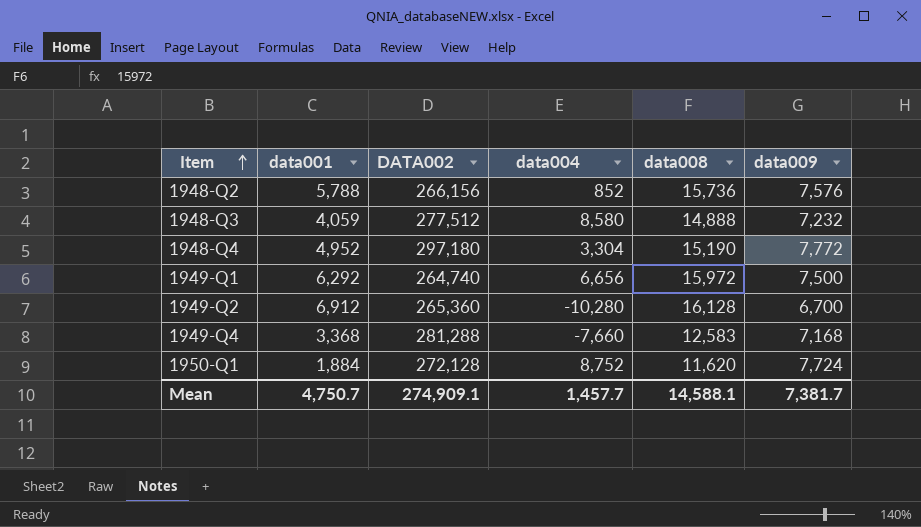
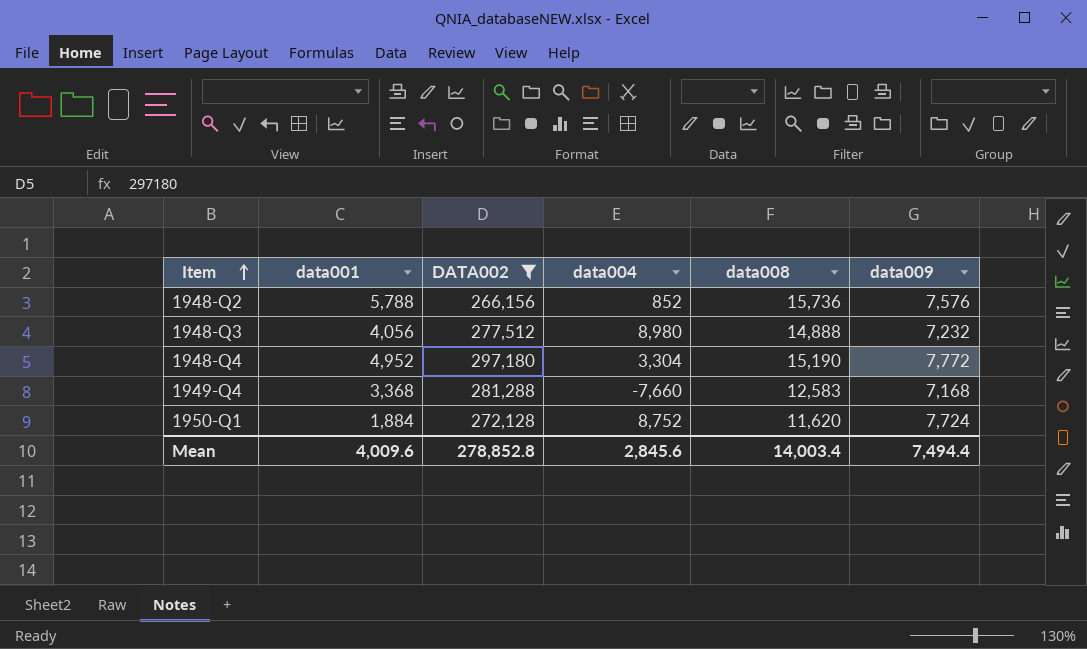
filter: none -> DATA002 >= 266,156
1948-Q3 | data001: 4,059 -> 4,056
1948-Q3 | data004: 8,580 -> 8,980
Mean | data001: 4,750.7 -> 4,009.6
Mean | DATA002: 274,909.1 -> 278,852.8
Mean | data004: 1,457.7 -> 2,845.6
Mean | data008: 14,588.1 -> 14,003.4
Mean | data009: 7,381.7 -> 7,494.4

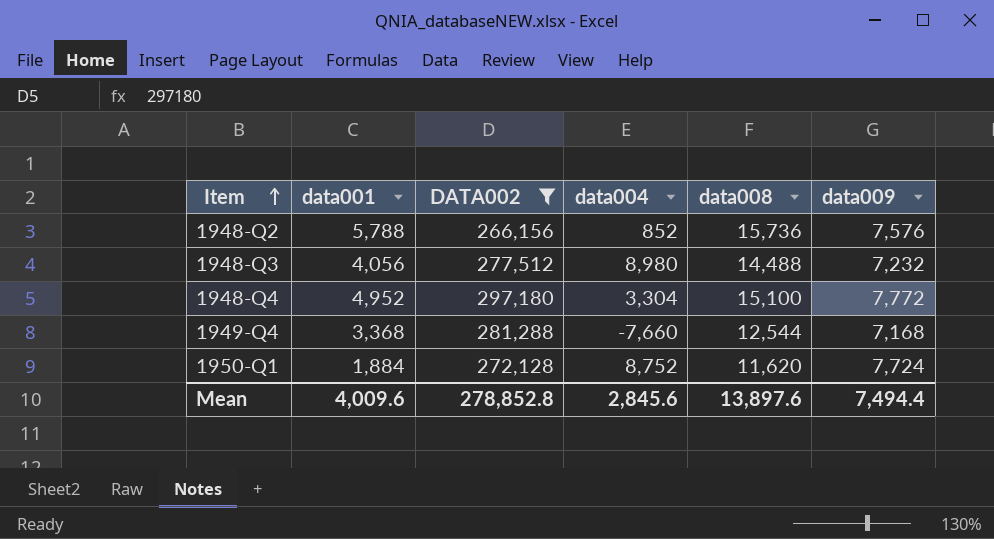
1948-Q3 | data008: 14,888 -> 14,488
1948-Q4 | data008: 15,190 -> 15,100
1949-Q4 | data008: 12,583 -> 12,544
Mean | data008: 14,003.4 -> 13,897.6

